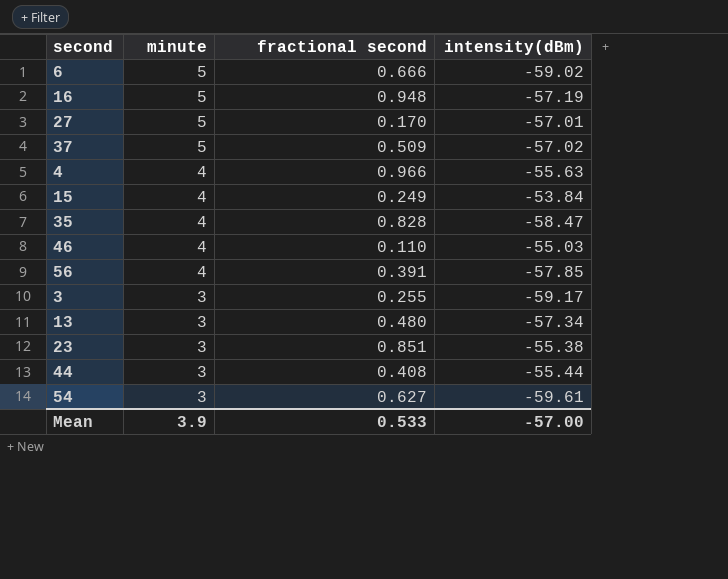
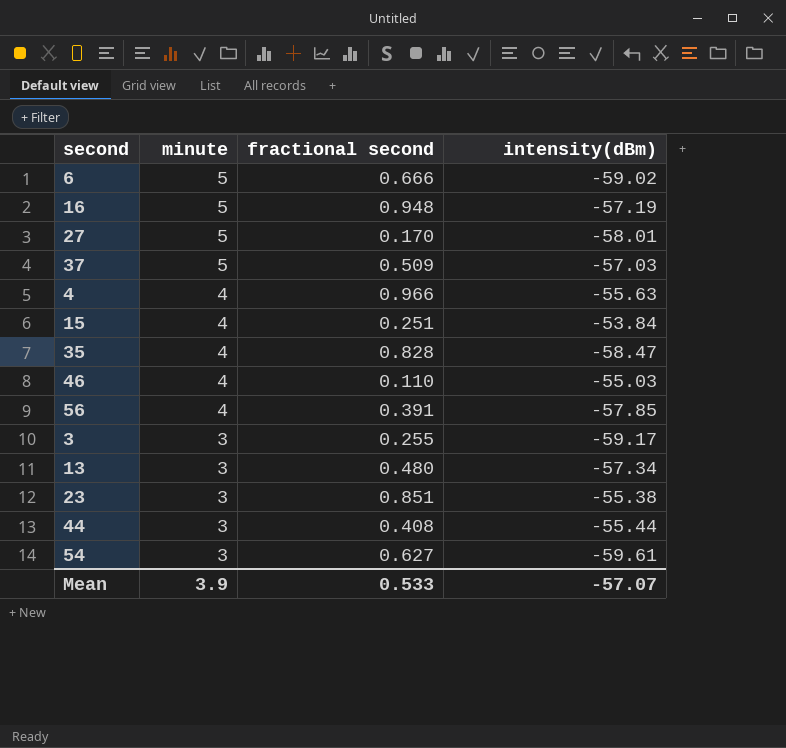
27 | intensity(dBm): -57.01 -> -58.01
37 | intensity(dBm): -57.02 -> -57.03
15 | fractional second: 0.249 -> 0.251
Mean | intensity(dBm): -57.00 -> -57.07

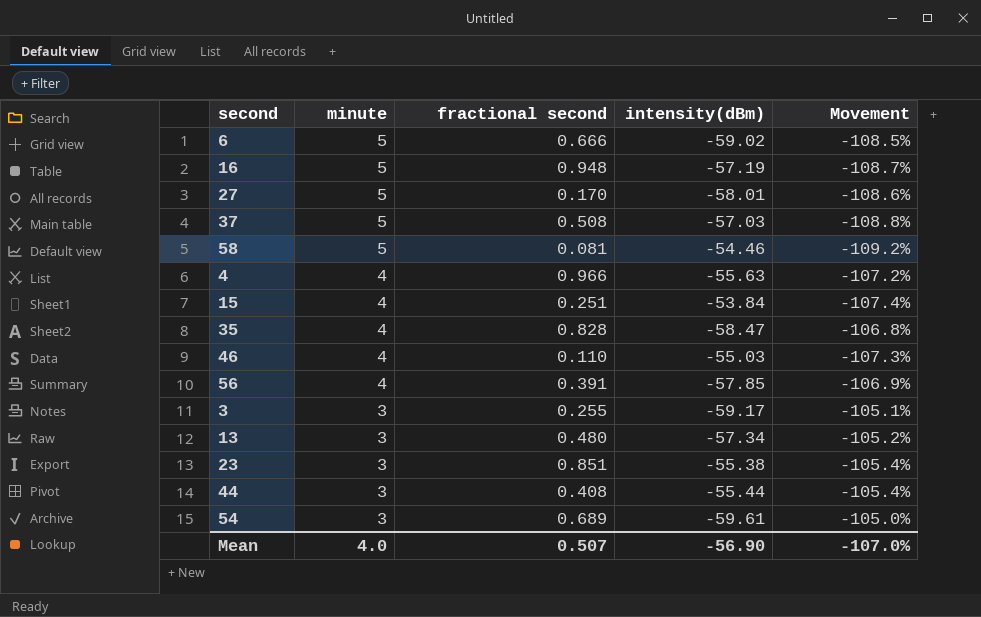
column Movement | formula: none -> ([minute] - [intensity(dBm)]) / [intensity(dBm)]
37 | fractional second: 0.509 -> 0.508
row 58: none -> 5 | 0.081 | -54.46 | -109.2%
54 | fractional second: 0.627 -> 0.689
Mean | minute: 3.9 -> 4.0
Mean | fractional second: 0.533 -> 0.507
Mean | intensity(dBm): -57.07 -> -56.90

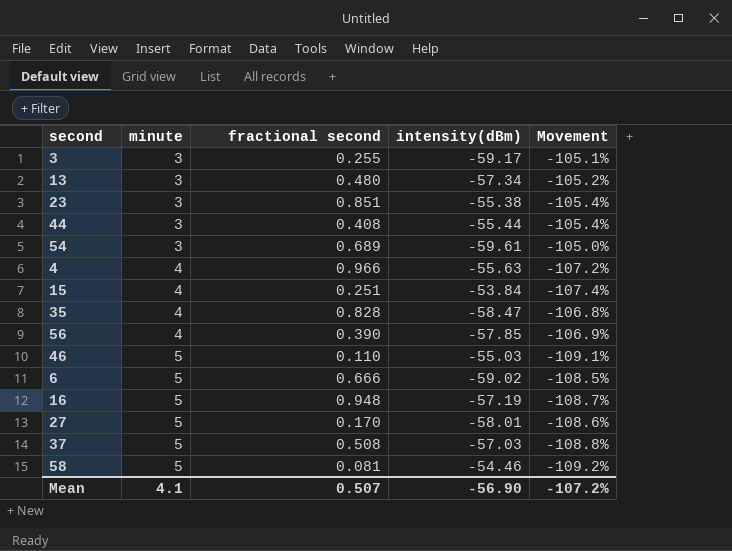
row order: minute descending -> minute ascending
56 | fractional second: 0.391 -> 0.390
46 | minute: 4 -> 5
46 | Movement: -107.3% -> -109.1%
Mean | minute: 4.0 -> 4.1
Mean | Movement: -107.0% -> -107.2%

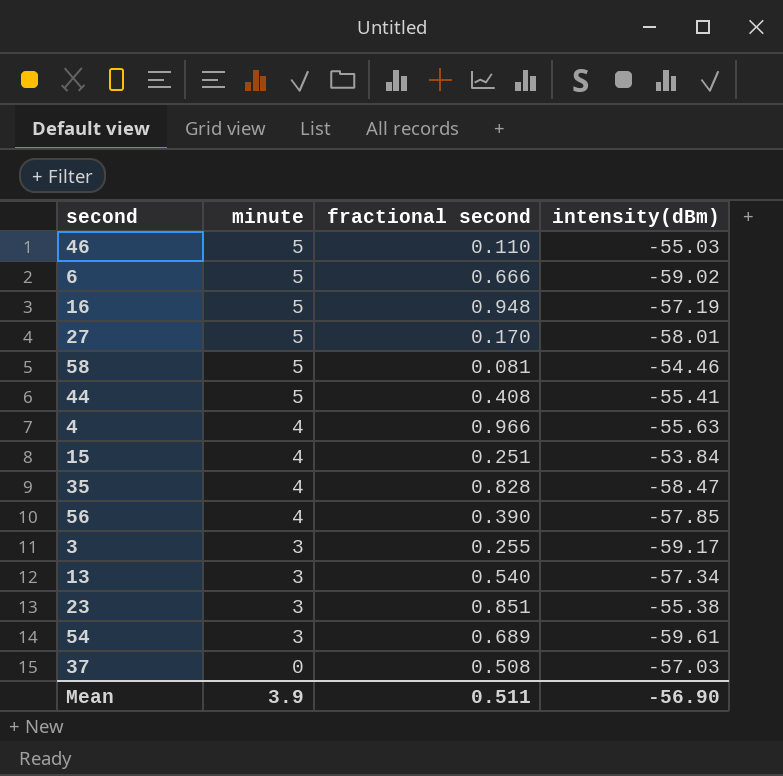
row order: minute ascending -> minute descending
column Movement | formula: ([minute] - [intensity(dBm)]) / [intensity(dBm)] -> none
44 | minute: 3 -> 5
44 | intensity(dBm): -55.44 -> -55.41
13 | fractional second: 0.480 -> 0.540
37 | minute: 5 -> 0
Mean | minute: 4.1 -> 3.9
Mean | fractional second: 0.507 -> 0.511

